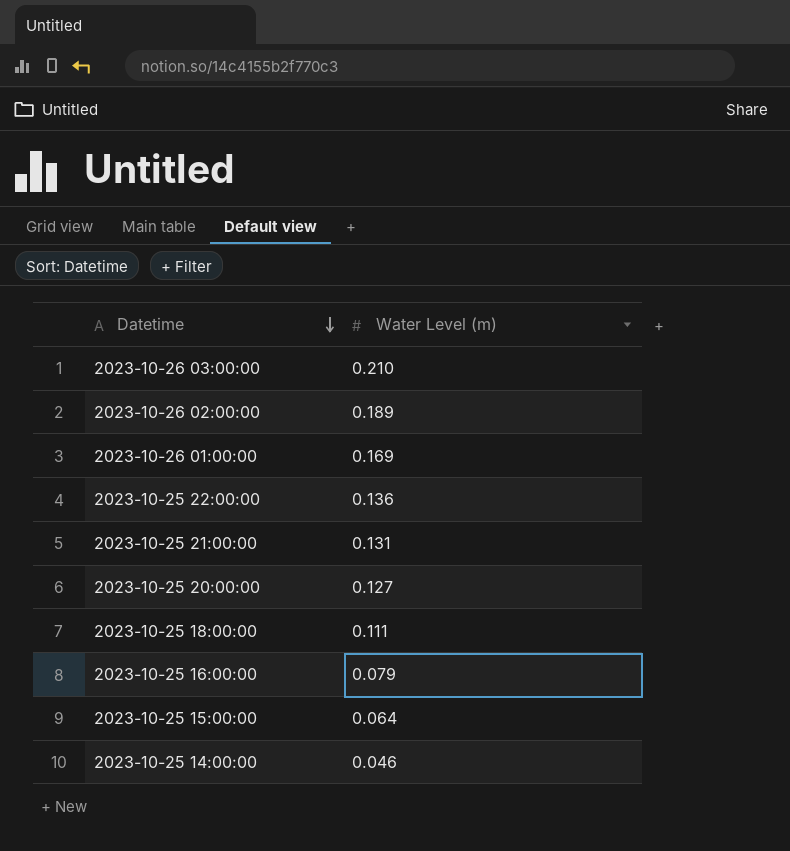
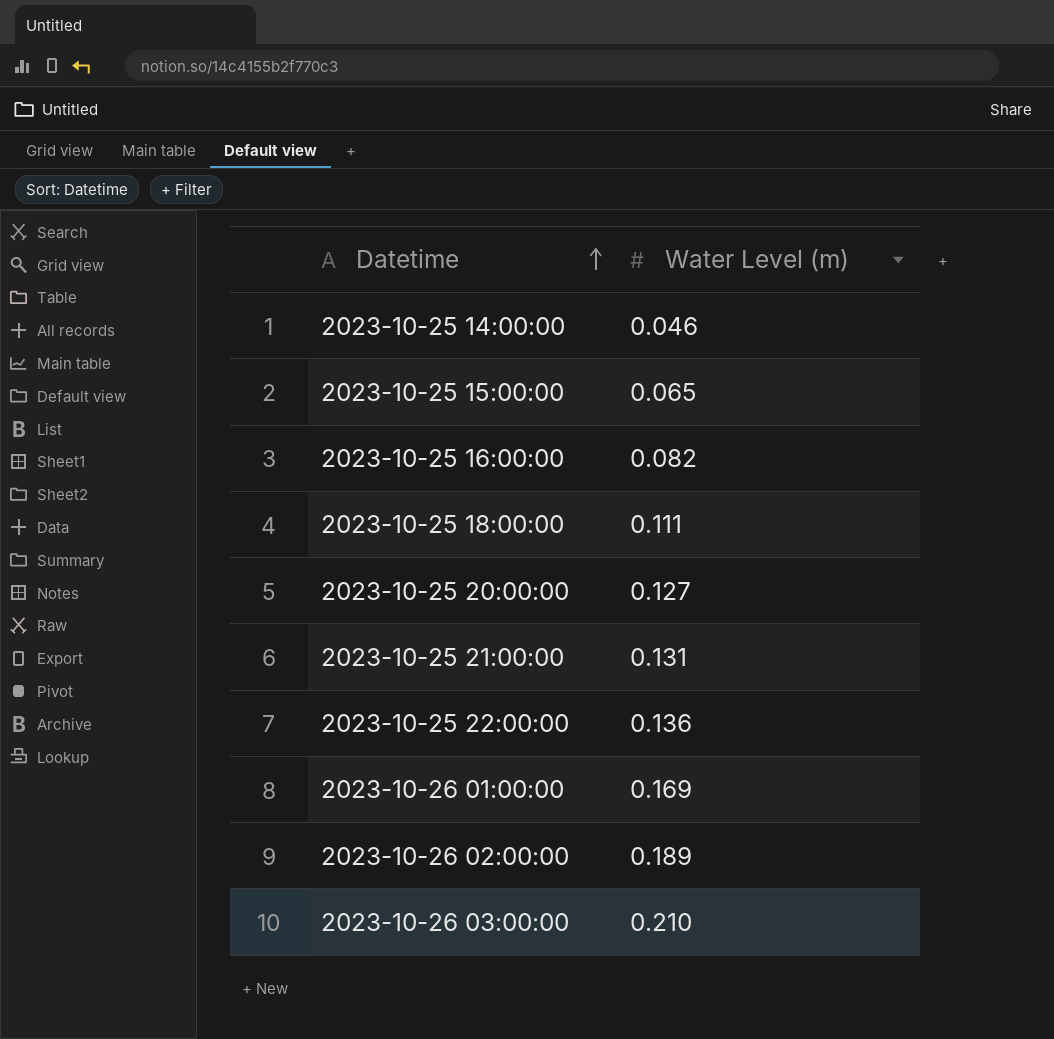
row order: Datetime descending -> Datetime ascending
2023-10-25 15:00:00 | Water Level (m): 0.064 -> 0.065
2023-10-25 16:00:00 | Water Level (m): 0.079 -> 0.082

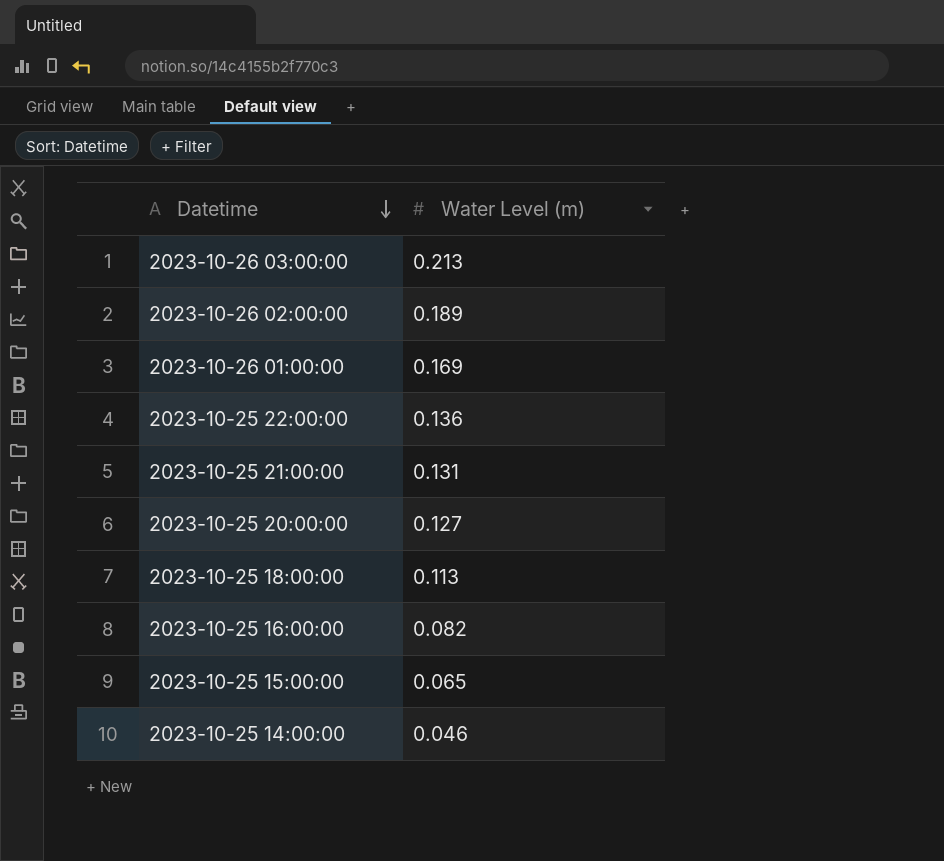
row order: Datetime ascending -> Datetime descending
2023-10-26 03:00:00 | Water Level (m): 0.210 -> 0.213
2023-10-25 18:00:00 | Water Level (m): 0.111 -> 0.113

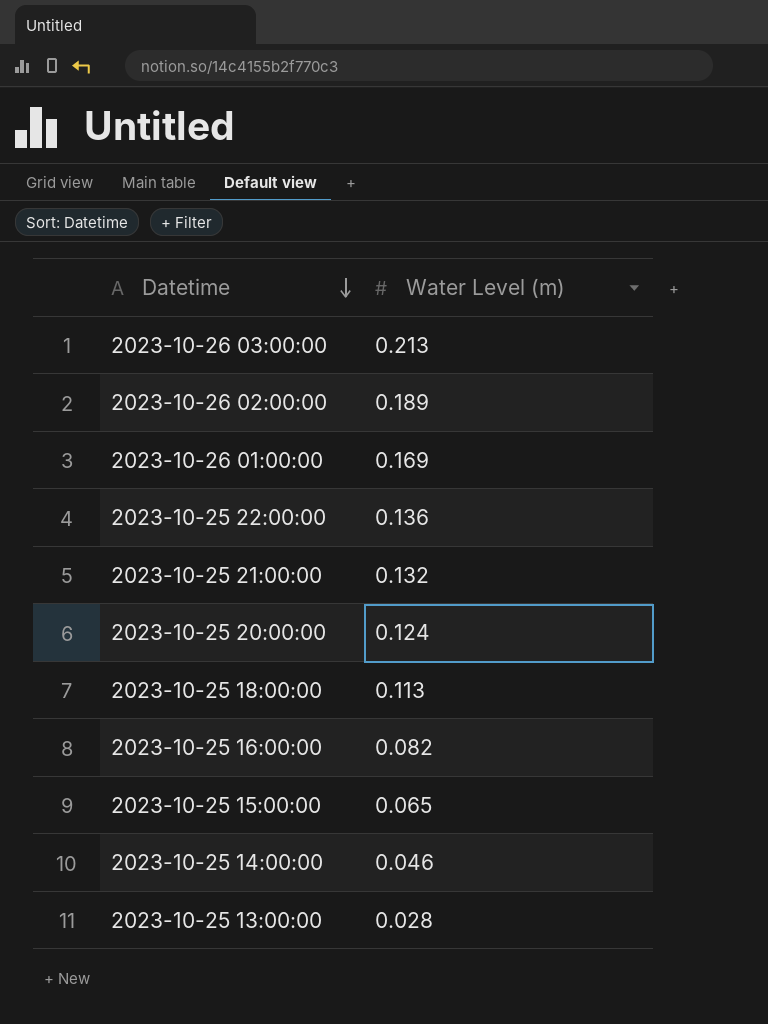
2023-10-25 21:00:00 | Water Level (m): 0.131 -> 0.132
2023-10-25 20:00:00 | Water Level (m): 0.127 -> 0.124
row 2023-10-25 13:00:00: none -> 0.028

